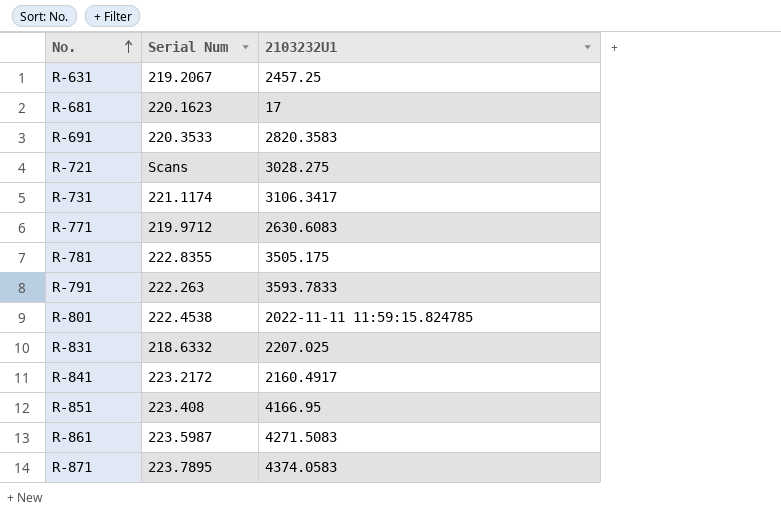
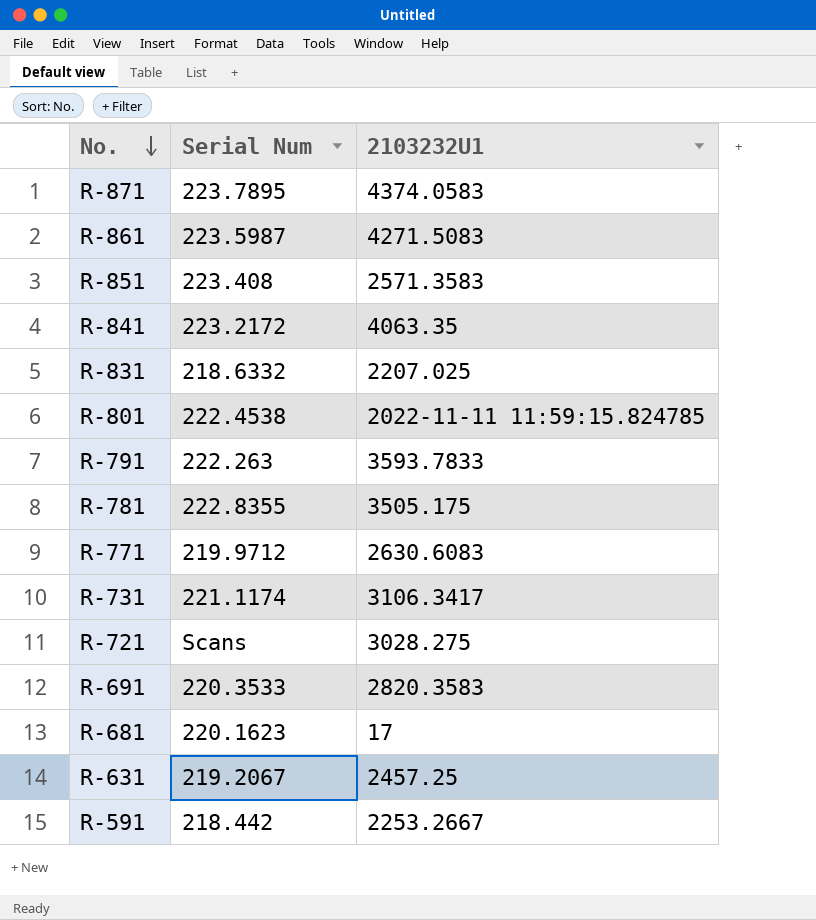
row order: No. ascending -> No. descending
R-851 | 2103232U1: 4166.95 -> 2571.3583
R-841 | 2103232U1: 2160.4917 -> 4063.35
row R-591: none -> 218.442 | 2253.2667

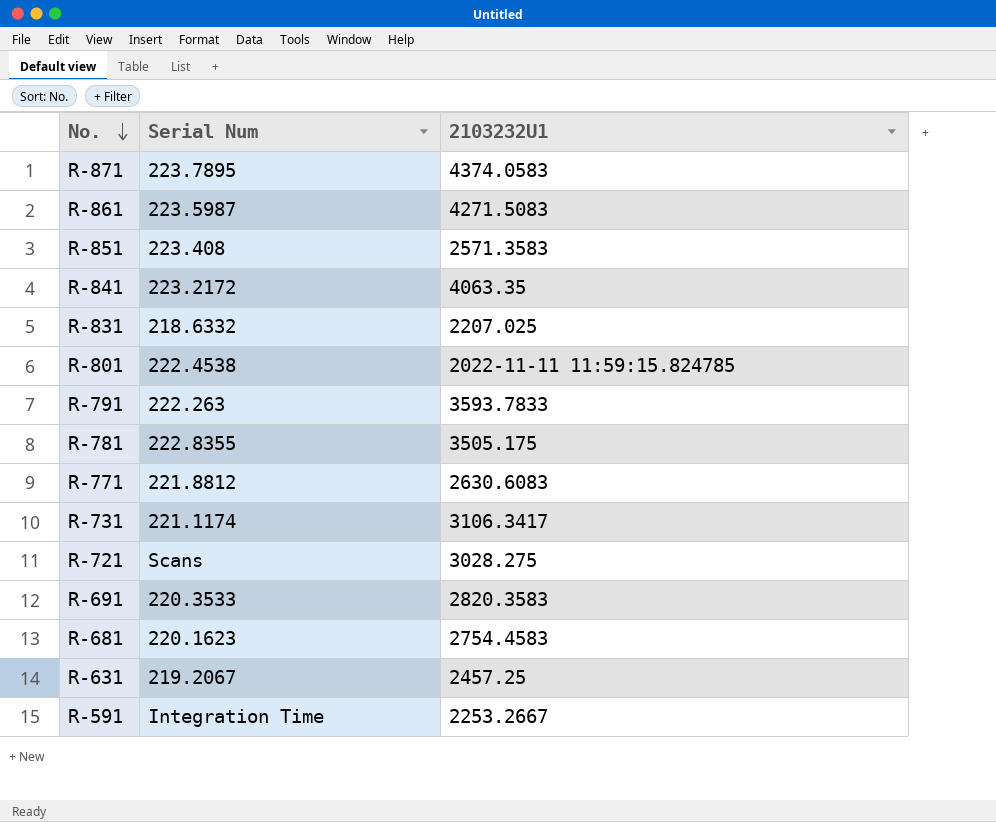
R-771 | Serial Num: 219.9712 -> 221.8812
R-681 | 2103232U1: 17 -> 2754.4583
R-591 | Serial Num: 218.442 -> Integration Time

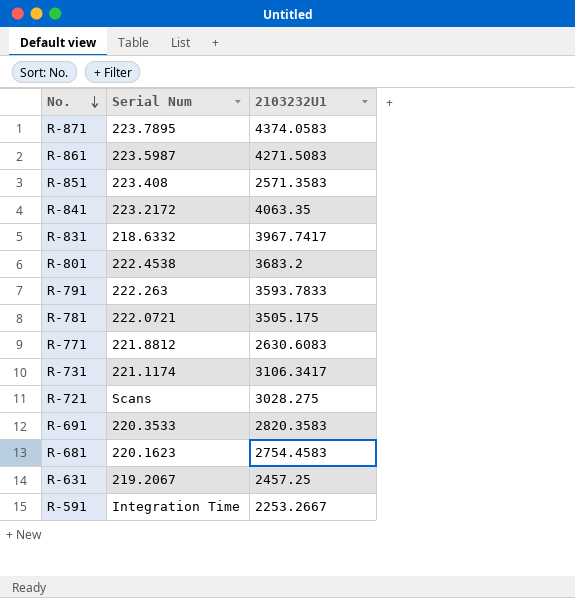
R-831 | 2103232U1: 2207.025 -> 3967.7417
R-801 | 2103232U1: 2022-11-11 11:59:15.824785 -> 3683.2
R-781 | Serial Num: 222.8355 -> 222.0721

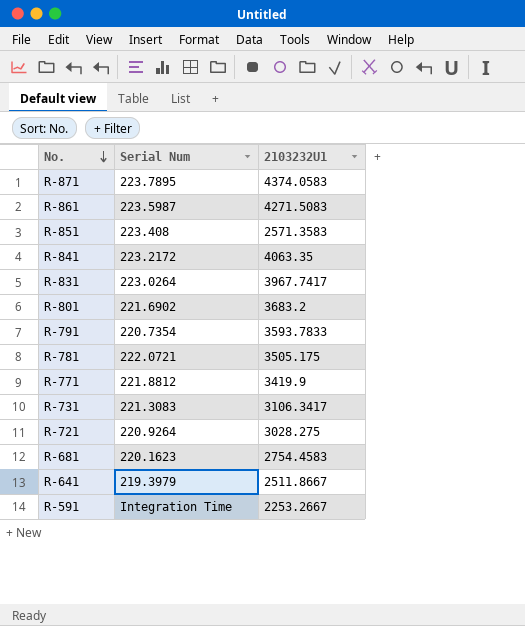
row R-691: 220.3533 | 2820.3583 -> none
row R-631: 219.2067 | 2457.25 -> none
R-831 | Serial Num: 218.6332 -> 223.0264
R-801 | Serial Num: 222.4538 -> 221.6902
R-791 | Serial Num: 222.263 -> 220.7354
R-771 | 2103232U1: 2630.6083 -> 3419.9
R-731 | Serial Num: 221.1174 -> 221.3083
R-721 | Serial Num: Scans -> 220.9264
row R-641: none -> 219.3979 | 2511.8667

